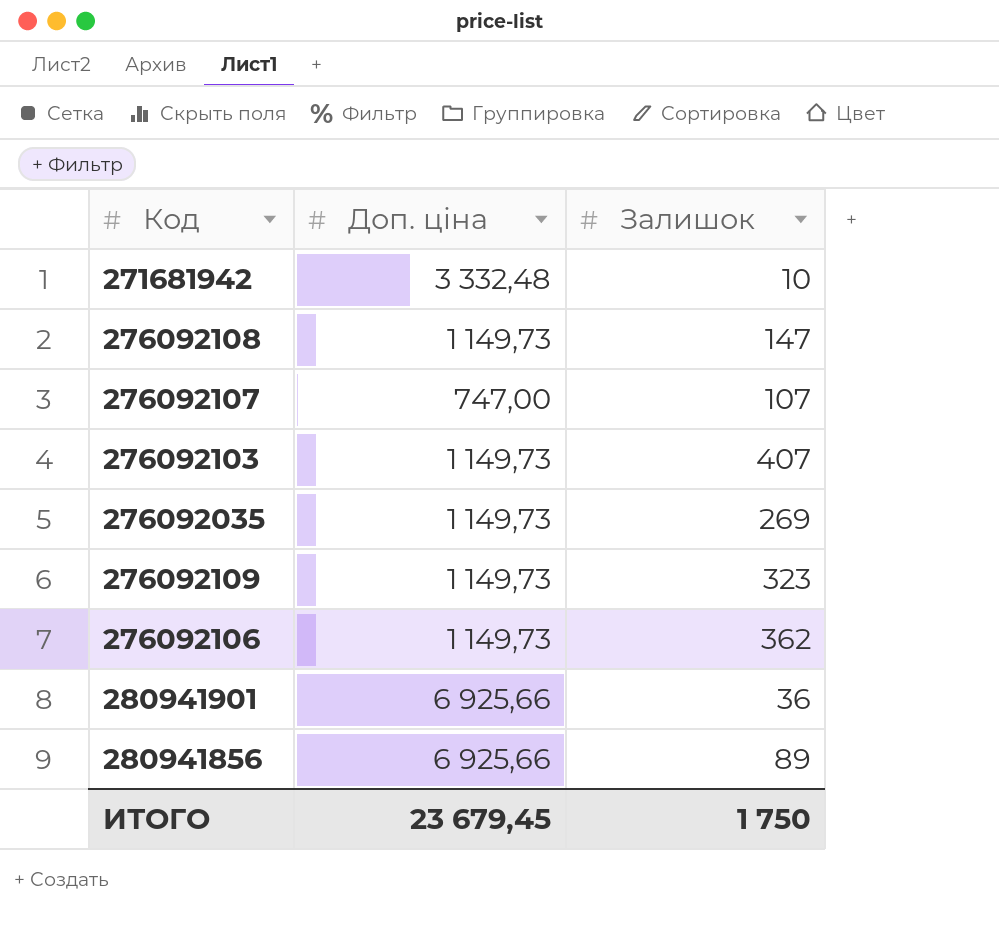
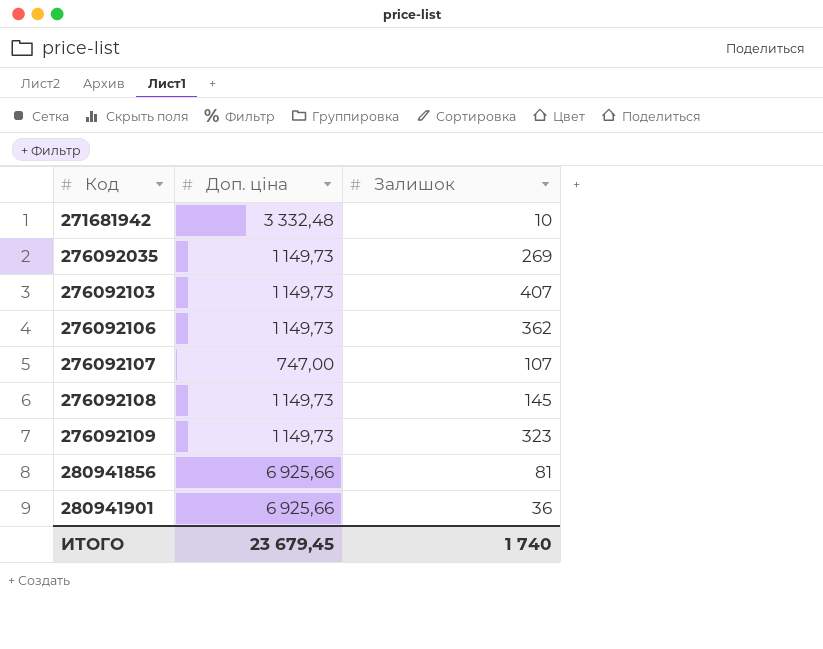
row order: none -> Код ascending
276092108 | Залишок: 147 -> 145
280941856 | Залишок: 89 -> 81
ИТОГО | Залишок: 1 750 -> 1 740

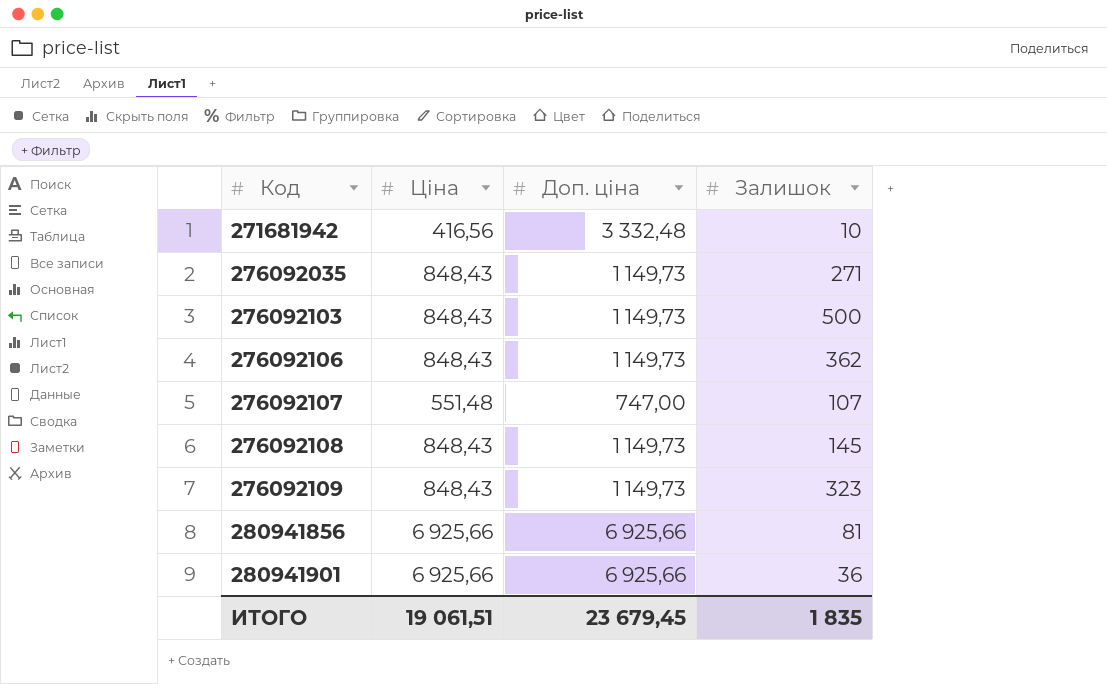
column Ціна | position: none -> 2
276092035 | Залишок: 269 -> 271
276092103 | Залишок: 407 -> 500
ИТОГО | Залишок: 1 740 -> 1 835

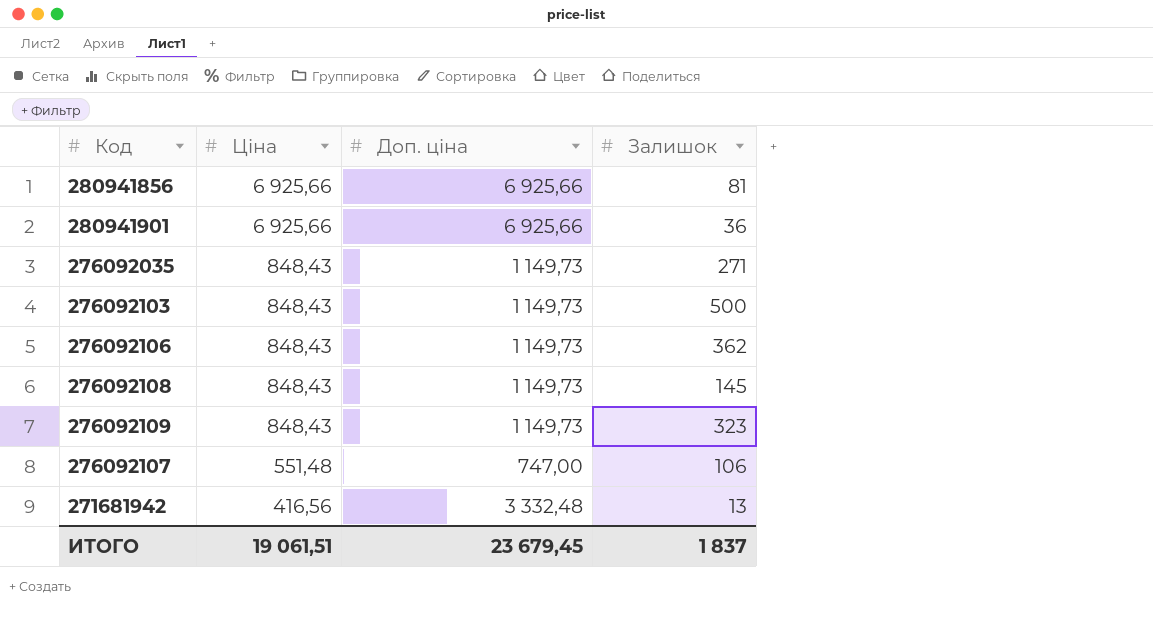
row order: Код ascending -> Ціна descending
276092107 | Залишок: 107 -> 106
271681942 | Залишок: 10 -> 13
ИТОГО | Залишок: 1 835 -> 1 837

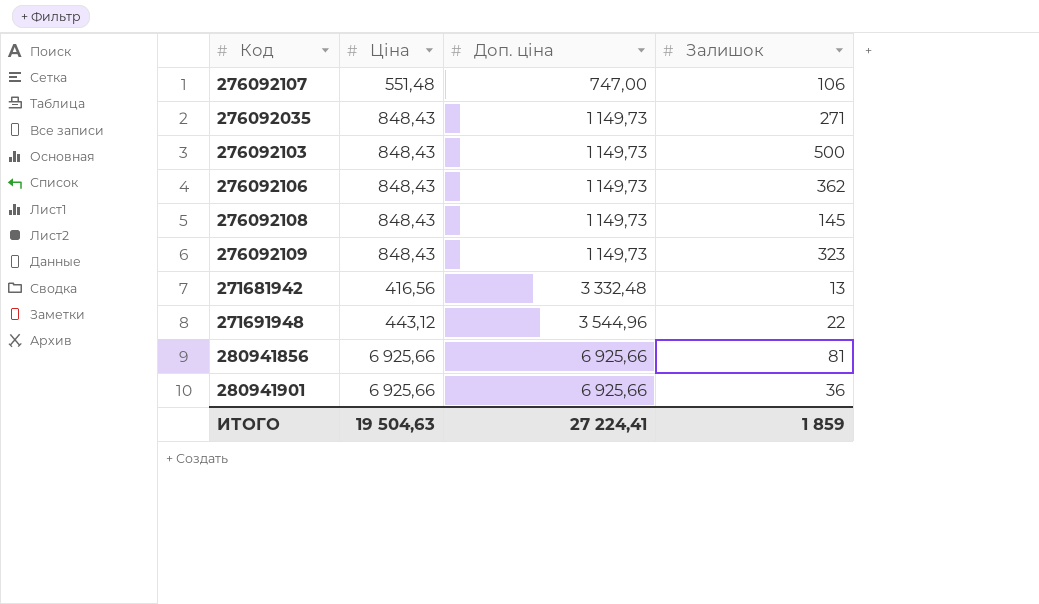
row order: Ціна descending -> Доп. ціна ascending
row 271691948: none -> 443,12 | 3 544,96 | 22
ИТОГО | Ціна: 19 061,51 -> 19 504,63
ИТОГО | Доп. ціна: 23 679,45 -> 27 224,41
ИТОГО | Залишок: 1 837 -> 1 859

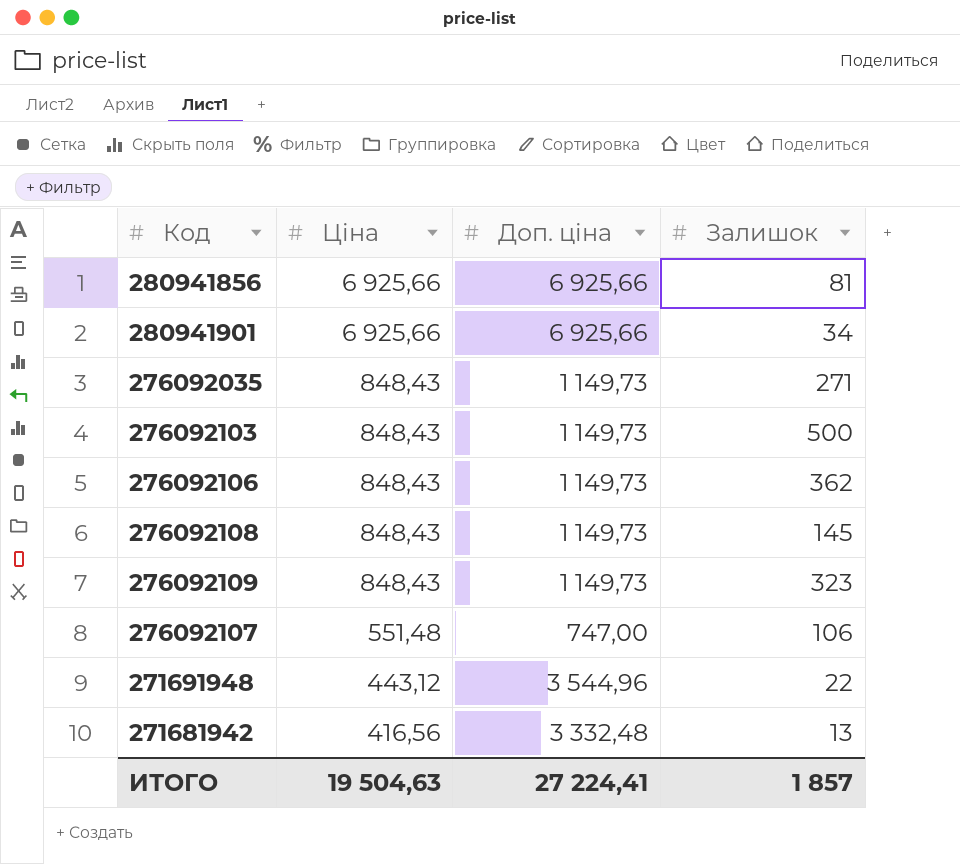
row order: Доп. ціна ascending -> Ціна descending
280941901 | Залишок: 36 -> 34
ИТОГО | Залишок: 1 859 -> 1 857

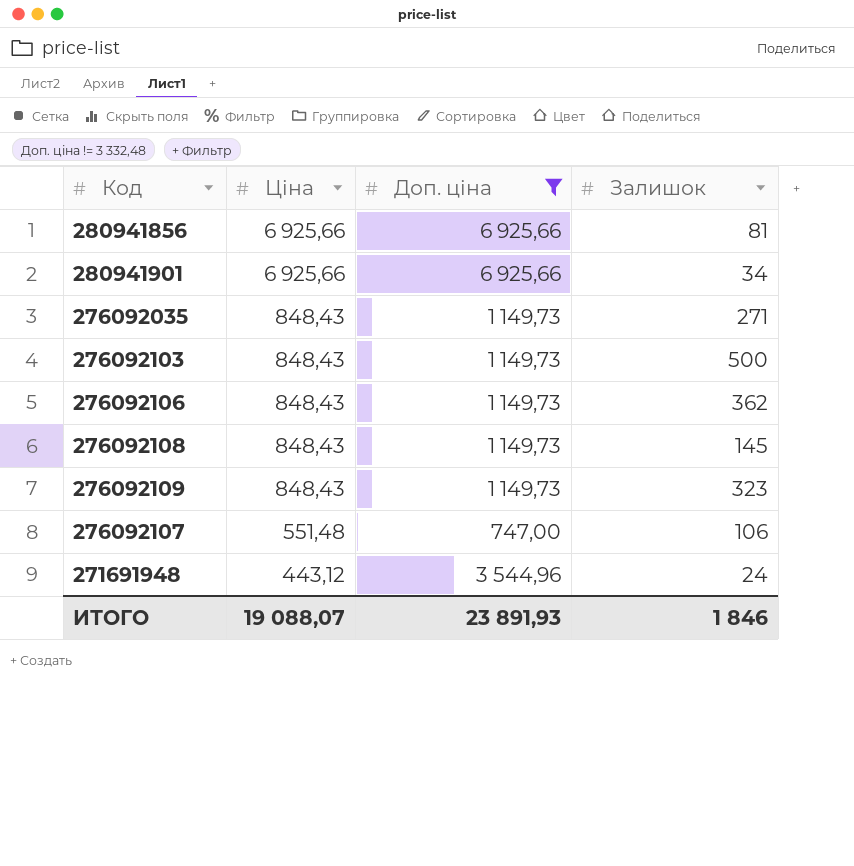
filter: none -> Доп. ціна != 3 332,48
271691948 | Залишок: 22 -> 24
ИТОГО | Ціна: 19 504,63 -> 19 088,07
ИТОГО | Доп. ціна: 27 224,41 -> 23 891,93
ИТОГО | Залишок: 1 857 -> 1 846

